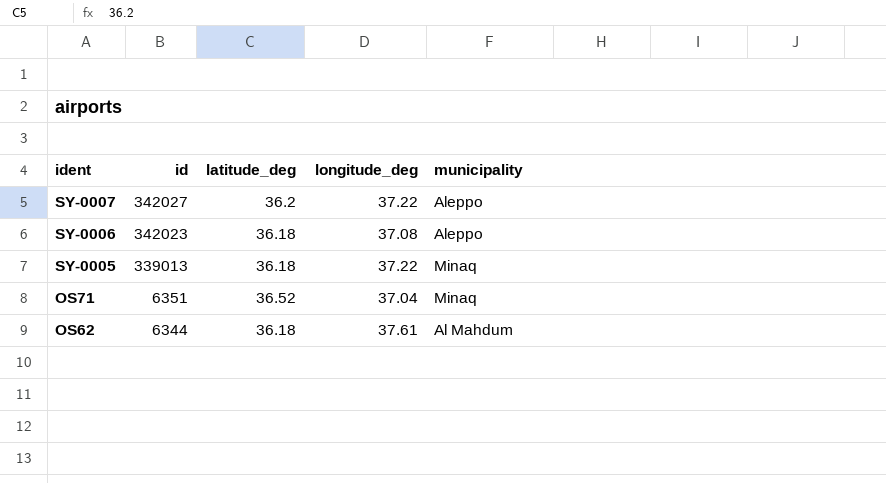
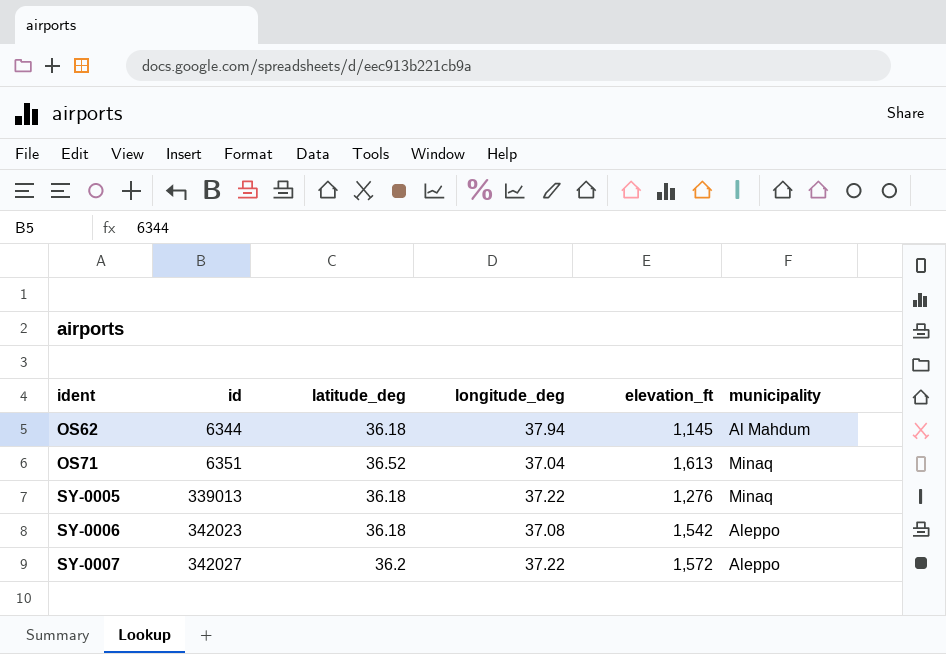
row order: ident descending -> ident ascending
column elevation_ft | position: none -> 5
OS62 | longitude_deg: 37.61 -> 37.94

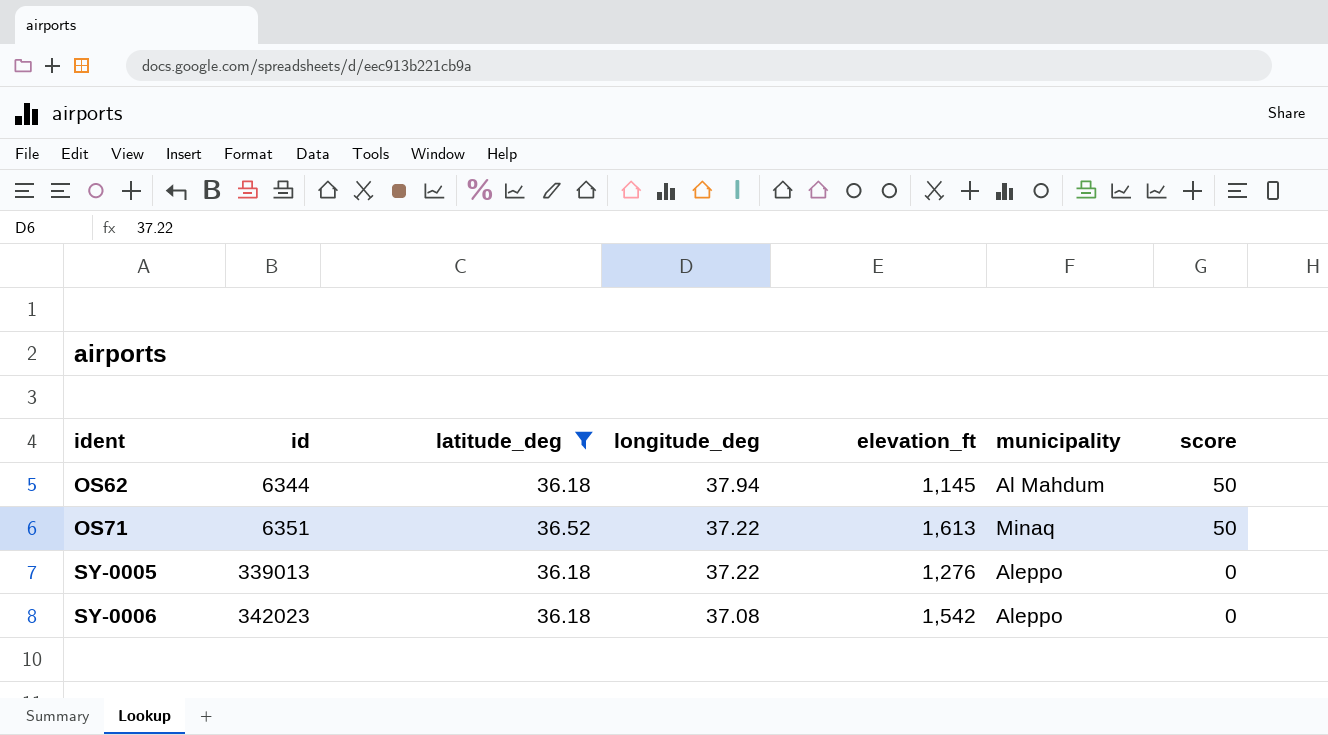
filter: none -> latitude_deg != 36.2
column score | position: none -> 7
OS71 | longitude_deg: 37.04 -> 37.22
SY-0005 | municipality: Minaq -> Aleppo

